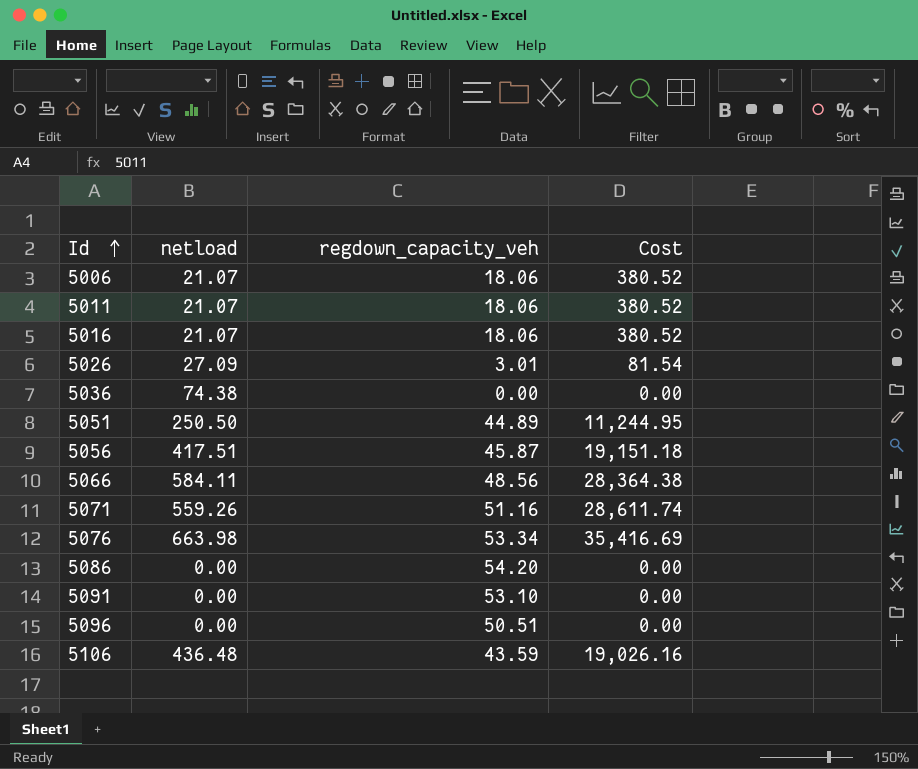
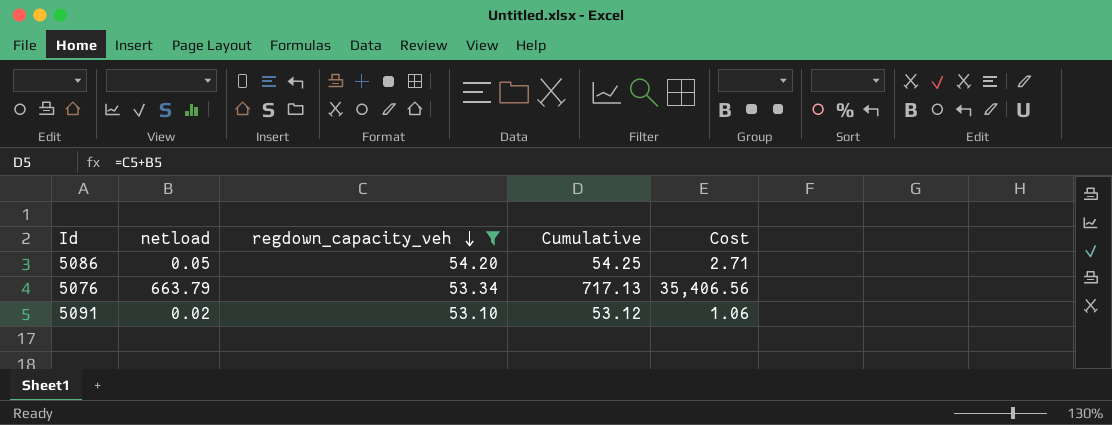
filter: none -> regdown_capacity_veh >= 53.10
row order: Id ascending -> regdown_capacity_veh descending
column Cumulative | formula: none -> [netload] + [regdown_capacity_veh]
5086 | netload: 0.00 -> 0.05
5086 | Cost: 0.00 -> 2.71
5076 | netload: 663.98 -> 663.79
5076 | Cost: 35,416.69 -> 35,406.56
5091 | netload: 0.00 -> 0.02
5091 | Cost: 0.00 -> 1.06

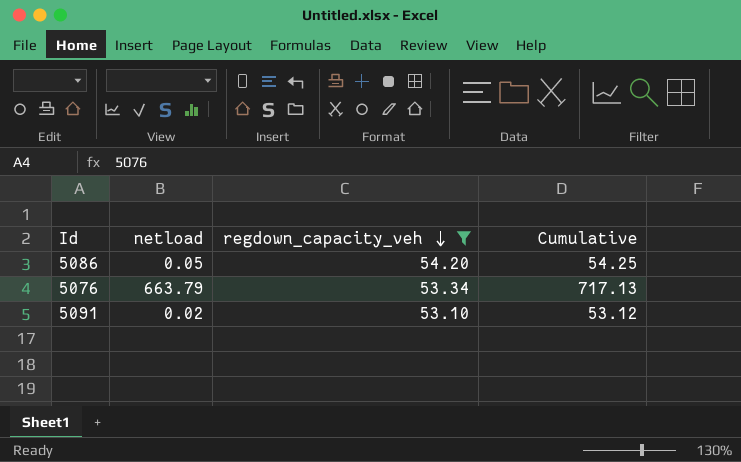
column Cost | formula: [netload] * [regdown_capacity_veh] -> none

